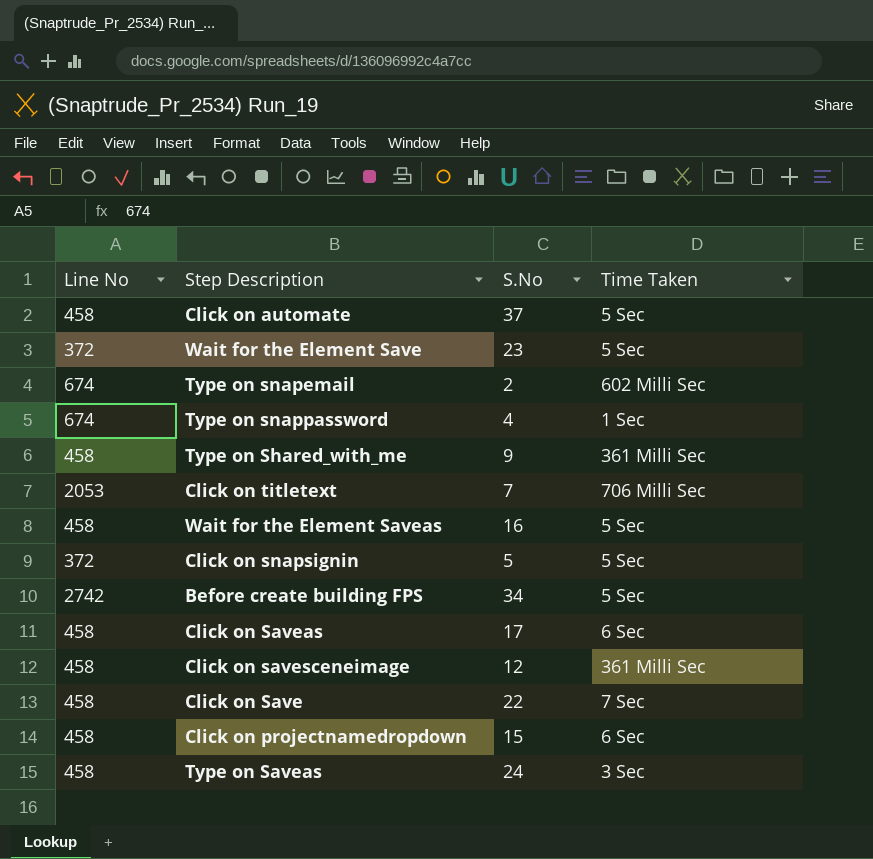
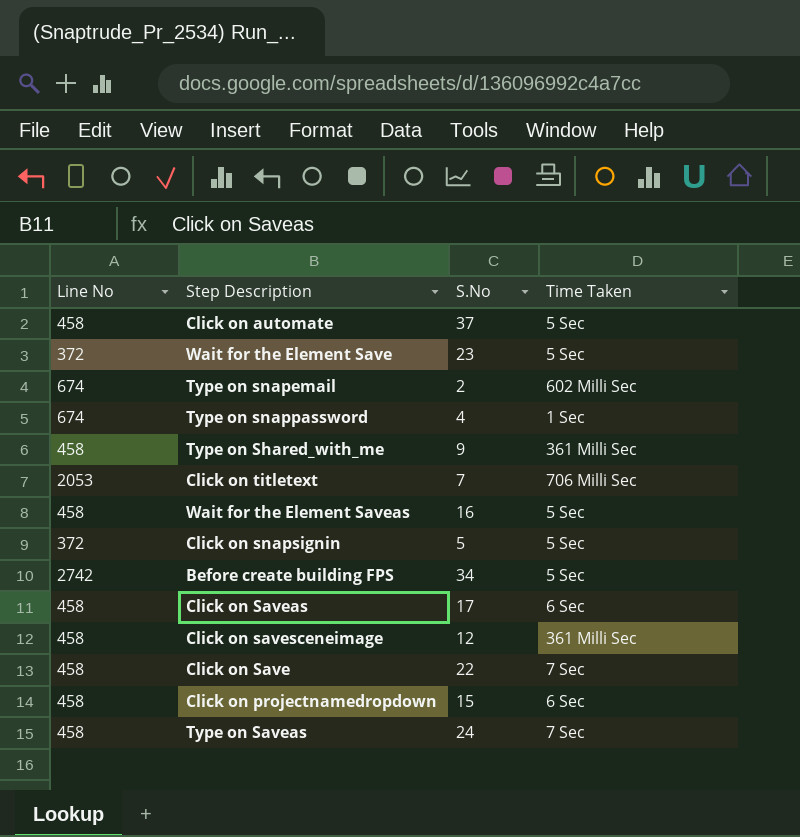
Type on Saveas | Time Taken: 3 Sec -> 7 Sec

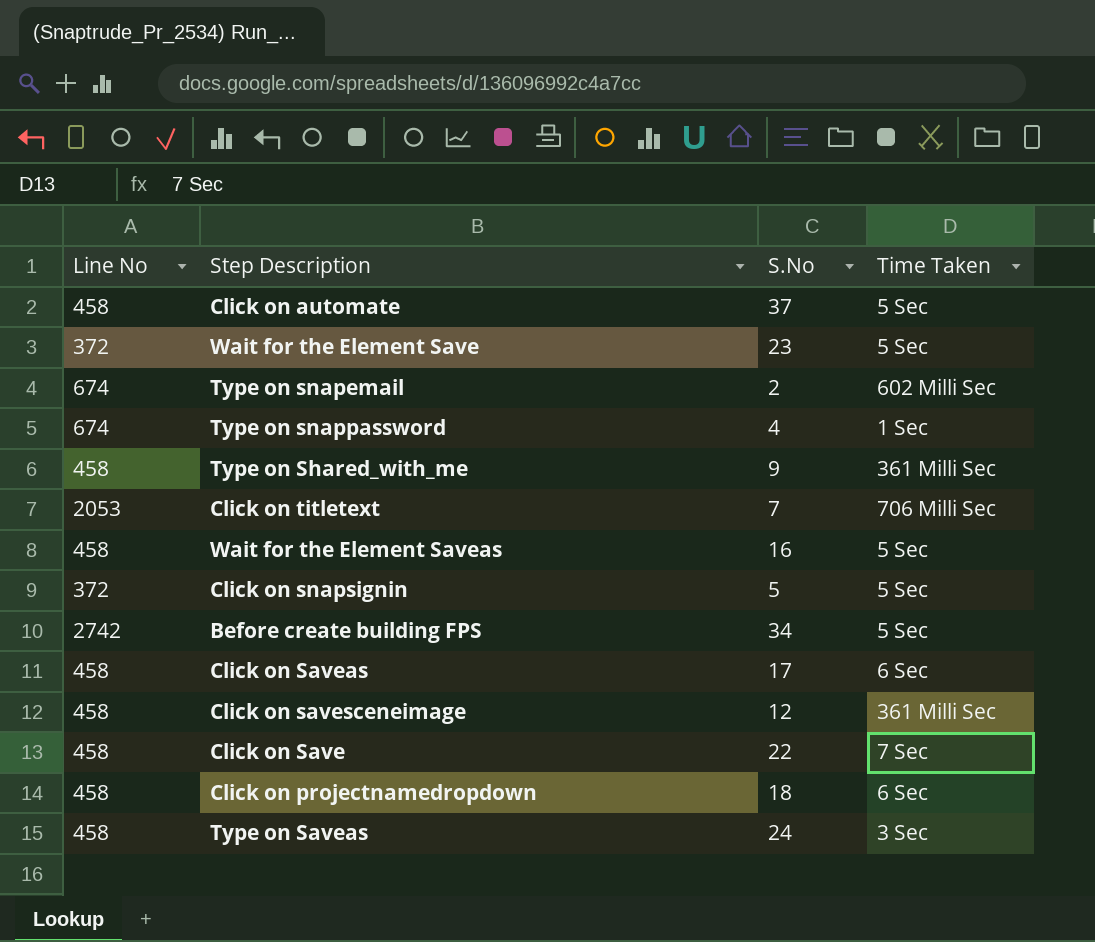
Click on projectnamedropdown | S.No: 15 -> 18
Type on Saveas | Time Taken: 7 Sec -> 3 Sec

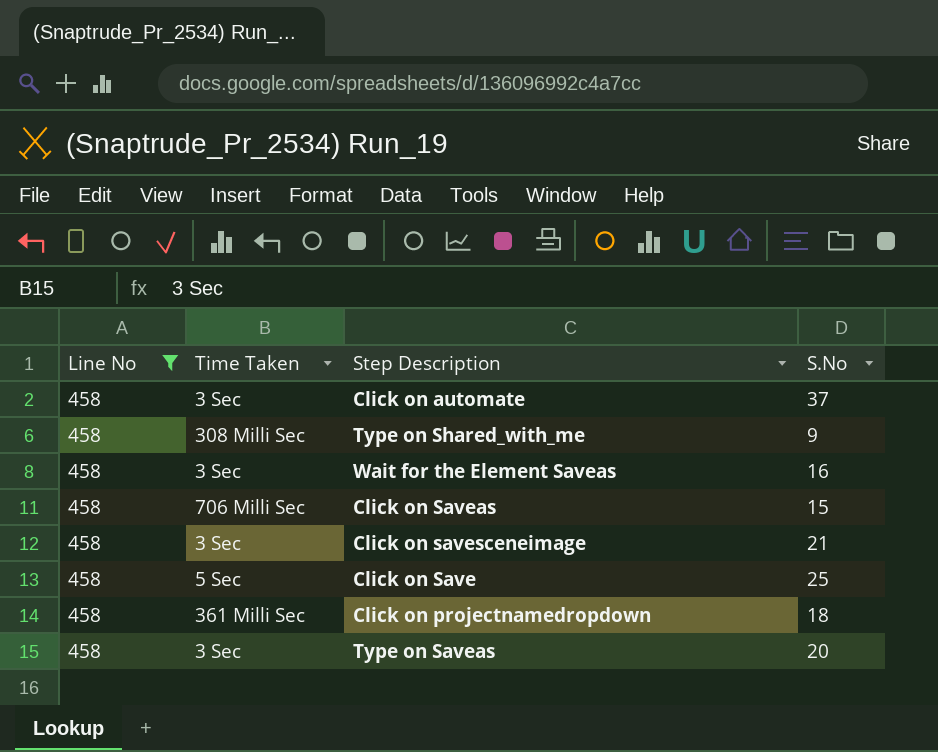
filter: none -> Line No = 458
column Time Taken | position: 4 -> 2
Click on automate | Time Taken: 5 Sec -> 3 Sec
Type on Shared_with_me | Time Taken: 361 Milli Sec -> 308 Milli Sec
Wait for the Element Saveas | Time Taken: 5 Sec -> 3 Sec
Click on Saveas | Time Taken: 6 Sec -> 706 Milli Sec
Click on Saveas | S.No: 17 -> 15
Click on savesceneimage | Time Taken: 361 Milli Sec -> 3 Sec
Click on savesceneimage | S.No: 12 -> 21
Click on Save | Time Taken: 7 Sec -> 5 Sec
Click on Save | S.No: 22 -> 25
Click on projectnamedropdown | Time Taken: 6 Sec -> 361 Milli Sec
Type on Saveas | S.No: 24 -> 20

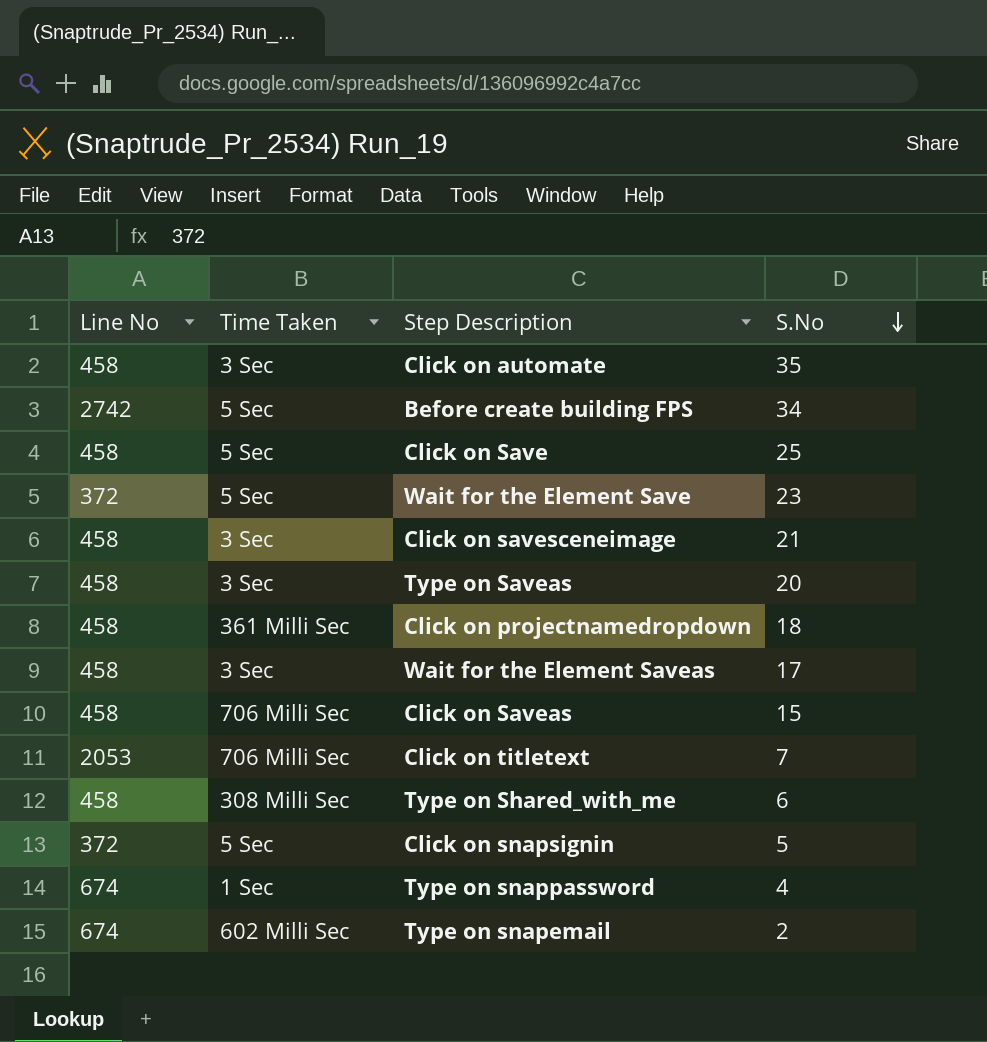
filter: Line No = 458 -> none
row order: none -> S.No descending
Click on automate | S.No: 37 -> 35
Wait for the Element Saveas | S.No: 16 -> 17
Type on Shared_with_me | S.No: 9 -> 6

